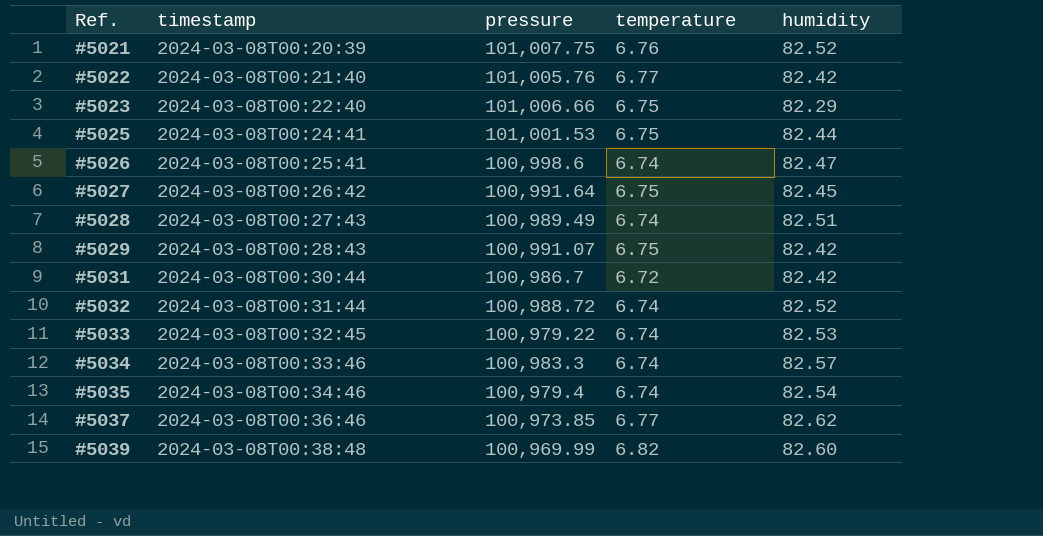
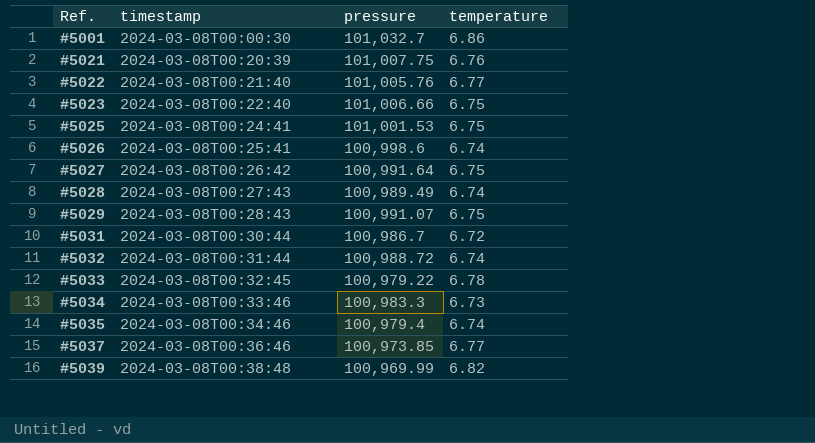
column humidity | position: 5 -> none
row #5001: none -> 2024-03-08T00:00:30 | 101,032.7 | 6.86
#5033 | temperature: 6.74 -> 6.78
#5034 | temperature: 6.74 -> 6.73

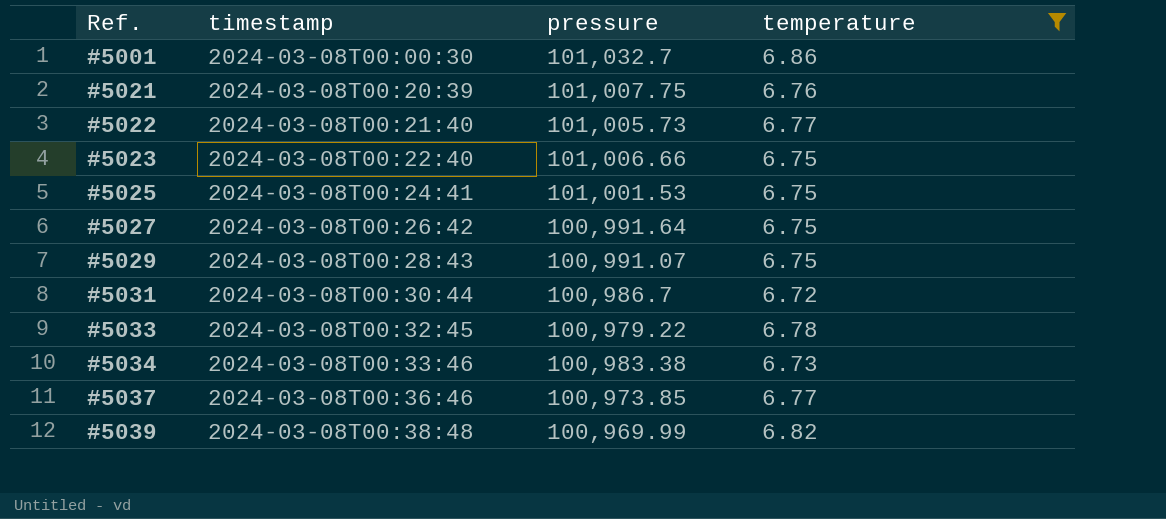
filter: none -> temperature != 6.74
#5022 | pressure: 101,005.76 -> 101,005.73
#5034 | pressure: 100,983.3 -> 100,983.38

